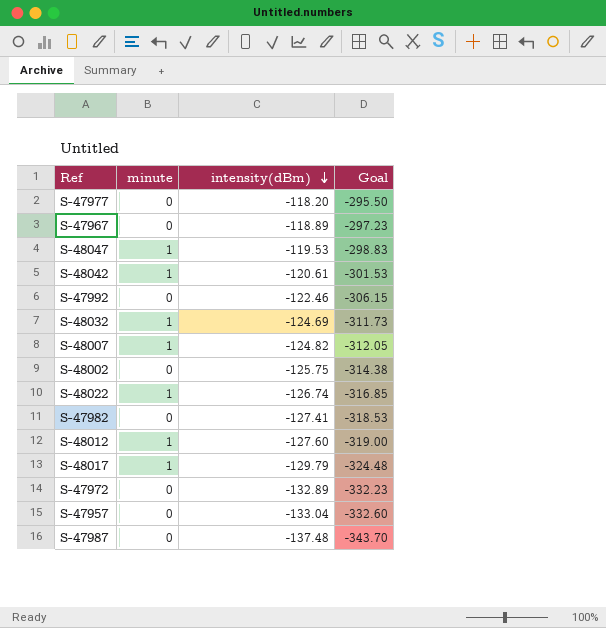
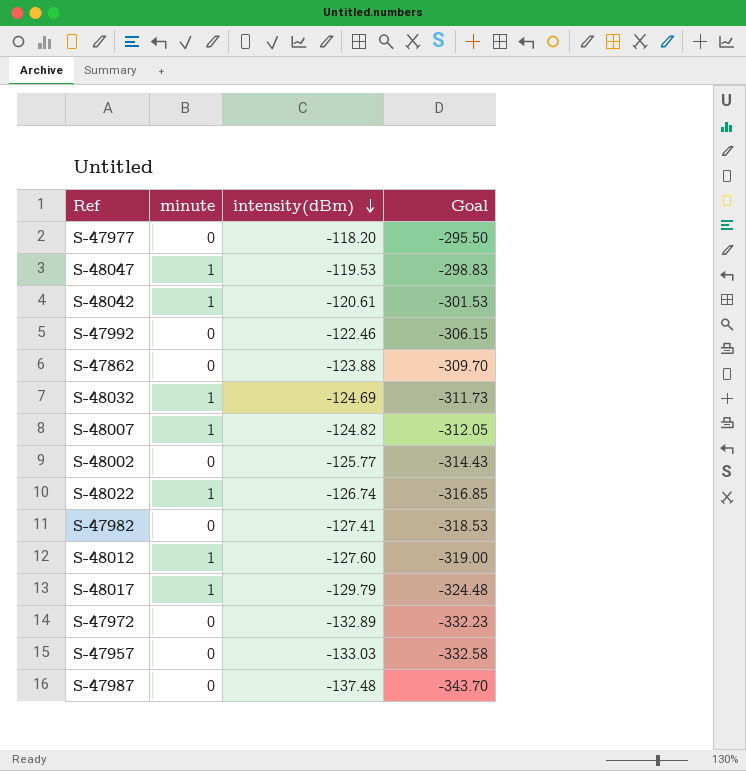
row S-47967: 0 | -118.89 | -297.23 -> none
row S-47862: none -> 0 | -123.88 | -309.70
S-48002 | intensity(dBm): -125.75 -> -125.77
S-48002 | Goal: -314.38 -> -314.43
S-47957 | intensity(dBm): -133.04 -> -133.03
S-47957 | Goal: -332.60 -> -332.58

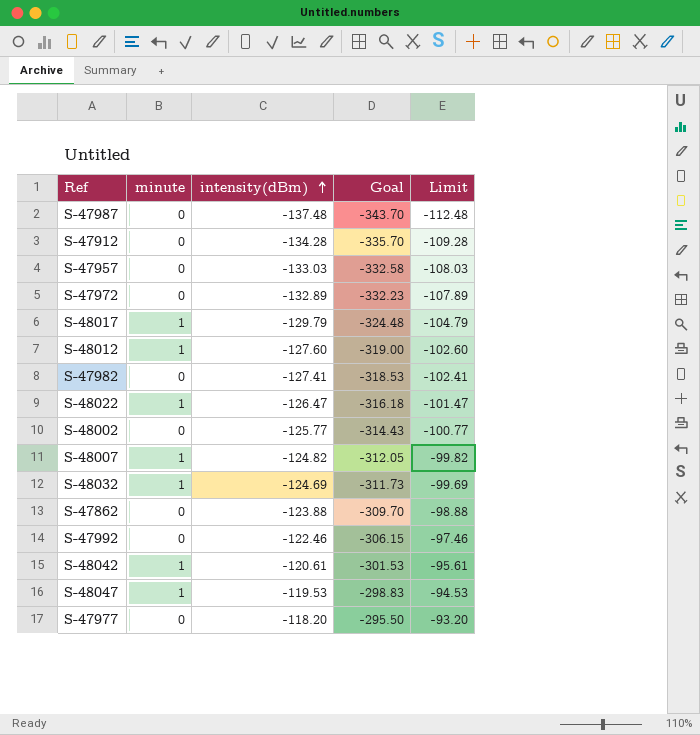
row order: intensity(dBm) descending -> intensity(dBm) ascending
column Limit | formula: none -> [intensity(dBm)] + 25
row S-47912: none -> 0 | -134.28 | -335.70 | -109.28
S-48022 | intensity(dBm): -126.74 -> -126.47
S-48022 | Goal: -316.85 -> -316.18

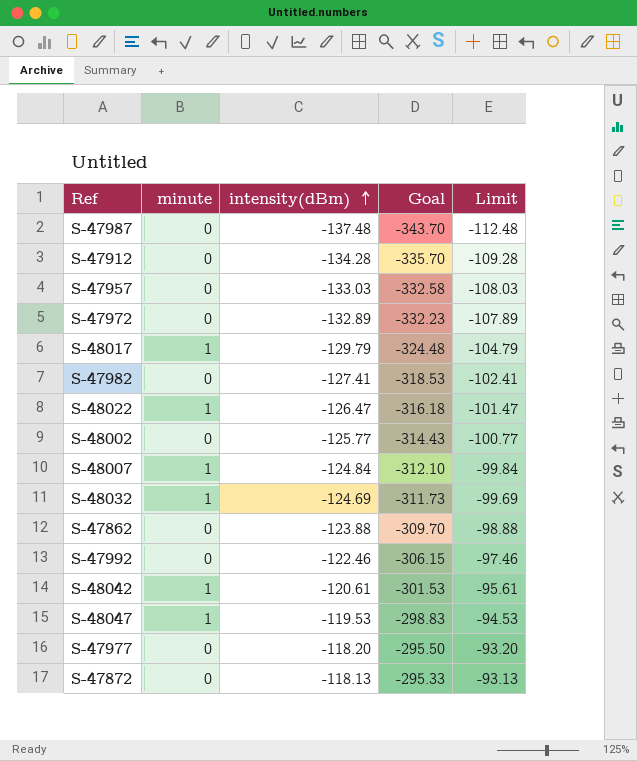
row S-48012: 1 | -127.60 | -319.00 | -102.60 -> none
S-48007 | intensity(dBm): -124.82 -> -124.84
S-48007 | Goal: -312.05 -> -312.10
S-48007 | Limit: -99.82 -> -99.84
row S-47872: none -> 0 | -118.13 | -295.33 | -93.13

